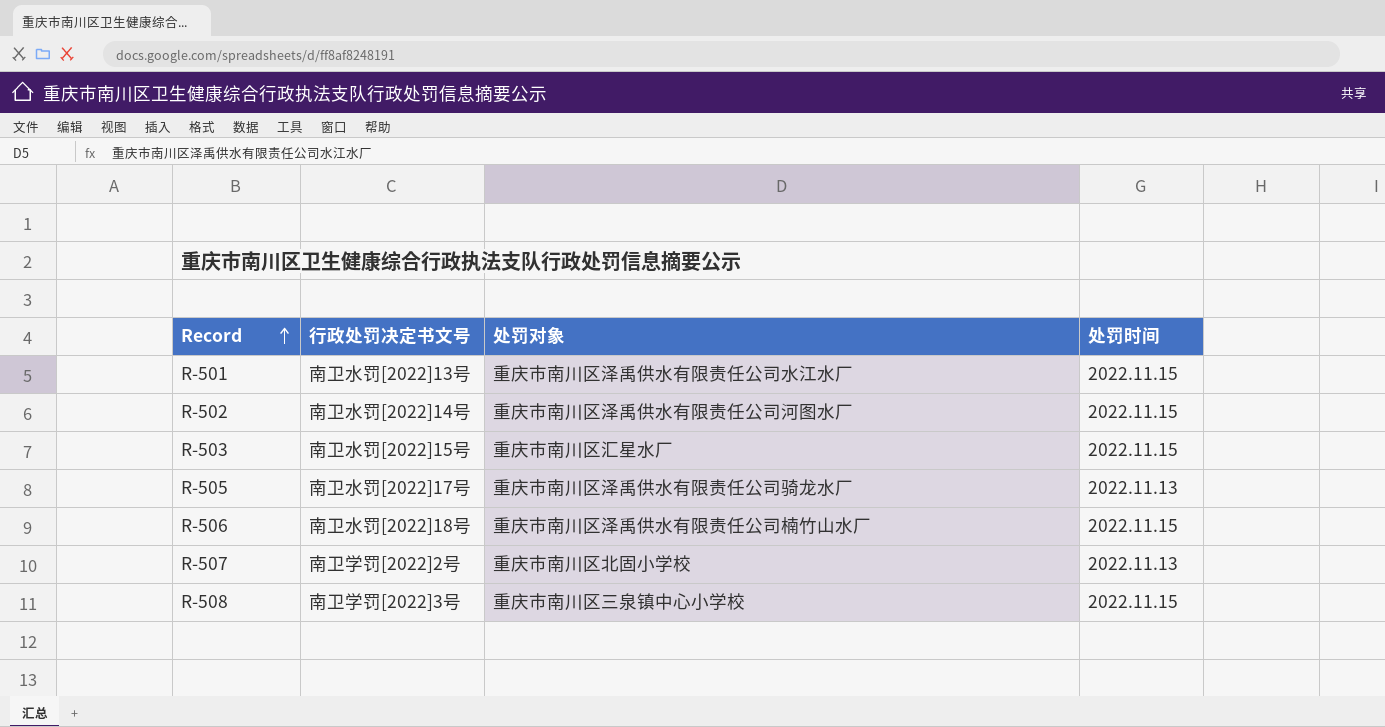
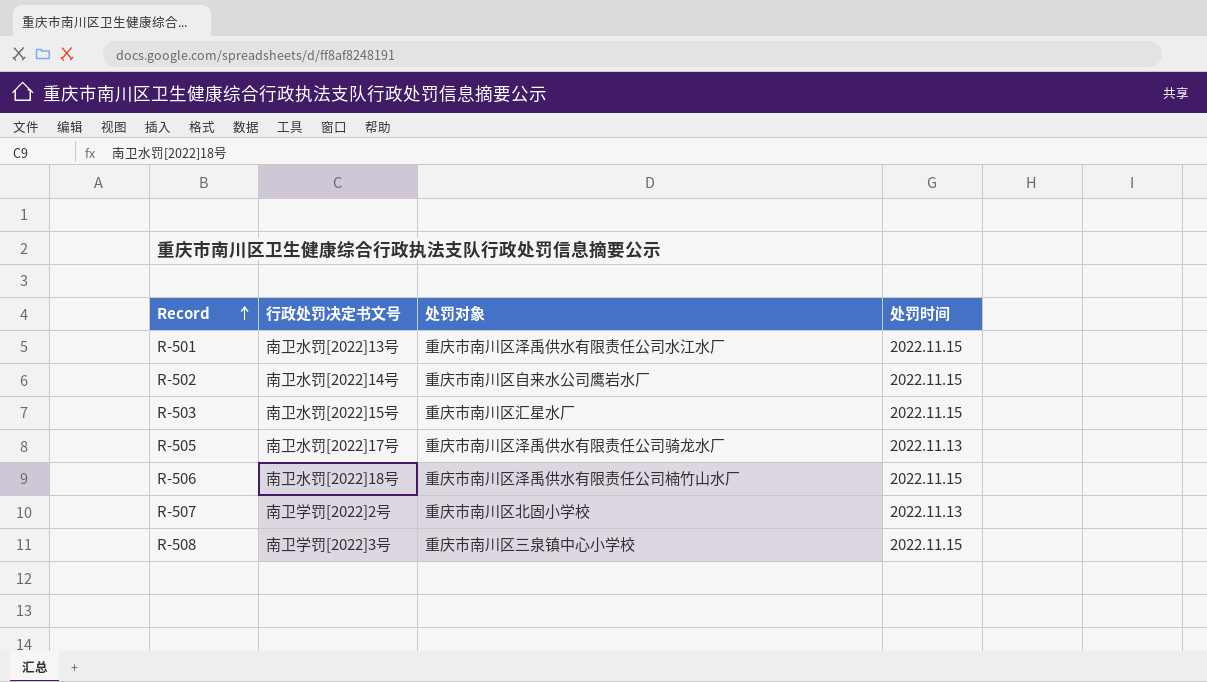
R-502 | 处罚对象: 重庆市南川区泽禹供水有限责任公司河图水厂 -> 重庆市南川区自来水公司鹰岩水厂

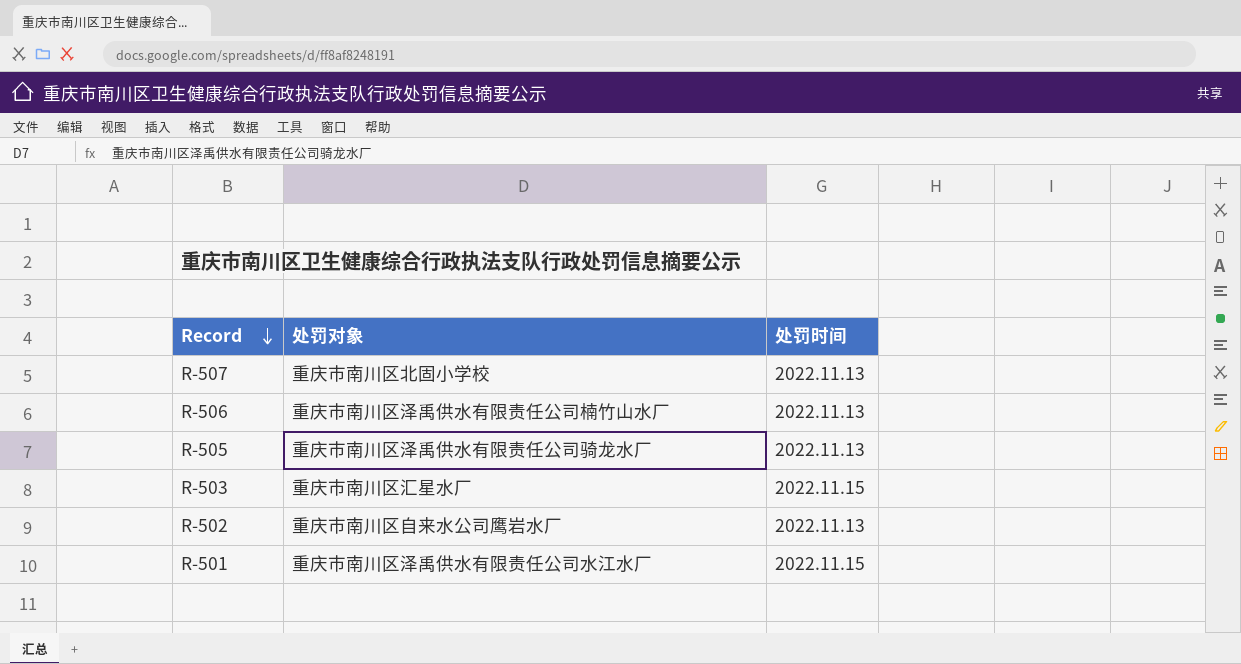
row order: Record ascending -> Record descending
column 行政处罚决定书文号 | position: 2 -> none
row R-508: 南卫学罚[2022]3号 | 重庆市南川区三泉镇中心小学校 | 2022.11.15 -> none
R-506 | 处罚时间: 2022.11.15 -> 2022.11.13
R-502 | 处罚时间: 2022.11.15 -> 2022.11.13

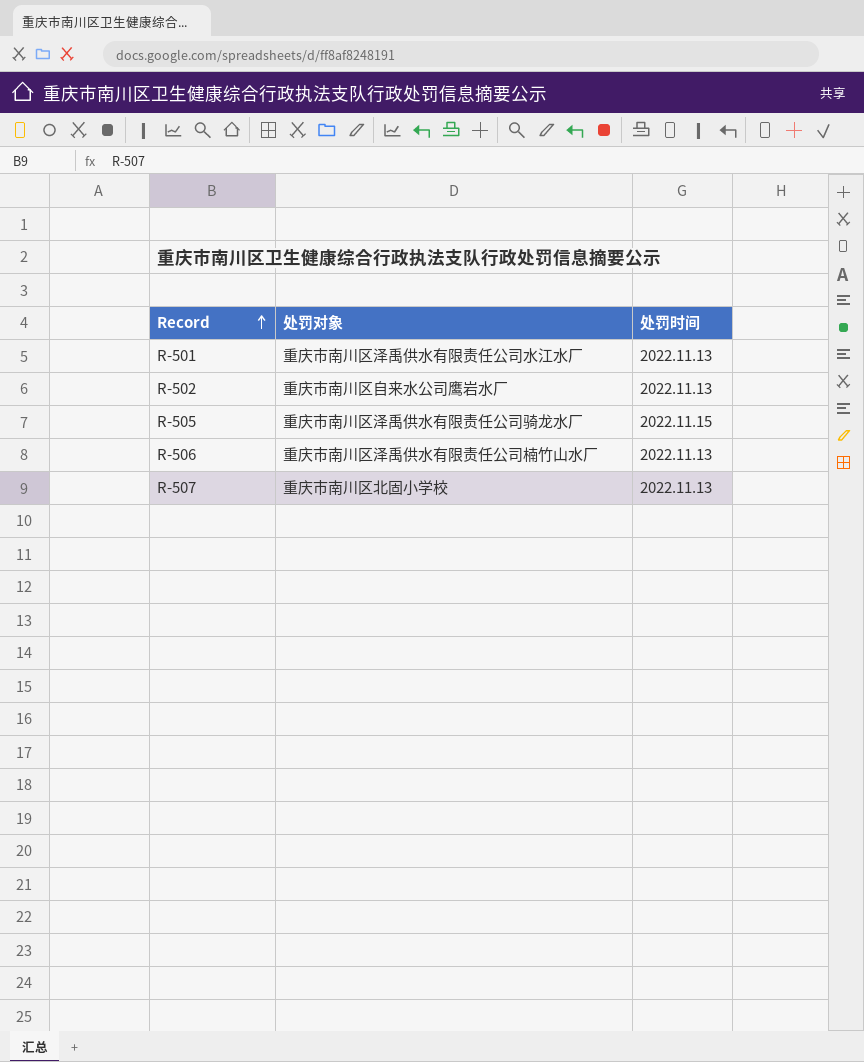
row order: Record descending -> Record ascending
row R-503: 重庆市南川区汇星水厂 | 2022.11.15 -> none
R-501 | 处罚时间: 2022.11.15 -> 2022.11.13
R-505 | 处罚时间: 2022.11.13 -> 2022.11.15

